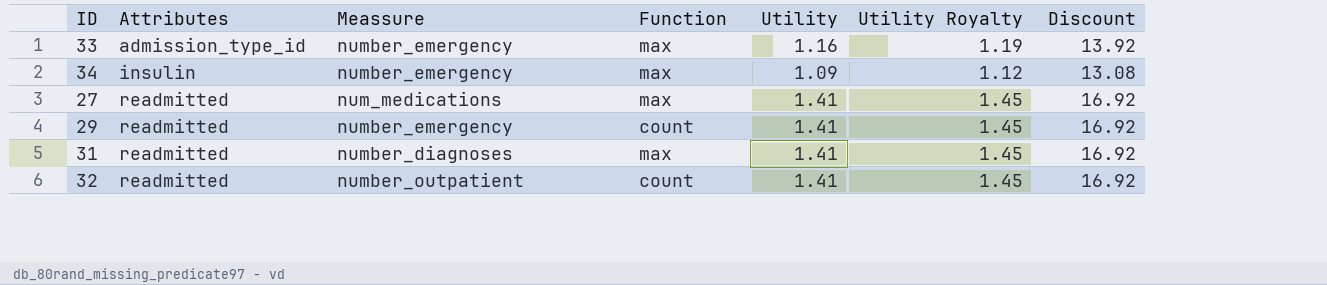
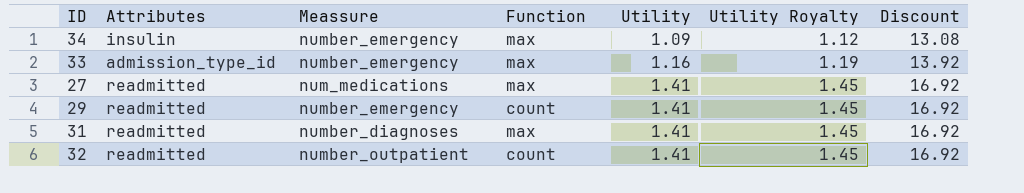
row order: Attributes ascending -> Utility ascending

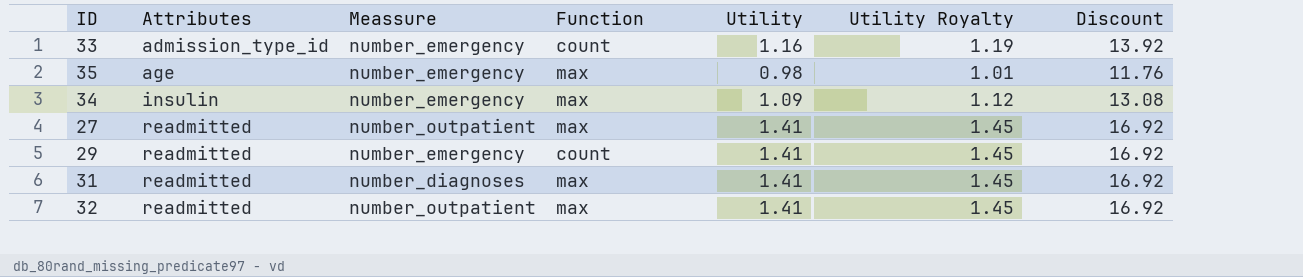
row order: Utility ascending -> Attributes ascending
33 | Function: max -> count
row 35: none -> age | number_emergency | max | 0.98 | 1.01 | 11.76
27 | Meassure: num_medications -> number_outpatient
32 | Function: count -> max

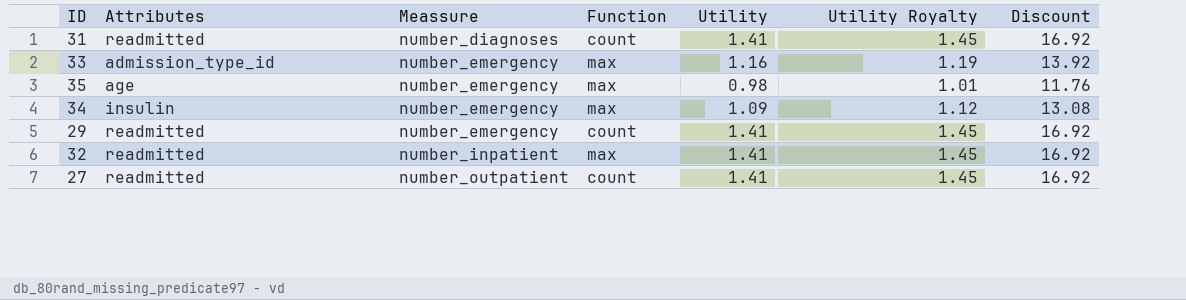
row order: Attributes ascending -> Meassure ascending
31 | Function: max -> count
33 | Function: count -> max
32 | Meassure: number_outpatient -> number_inpatient
27 | Function: max -> count

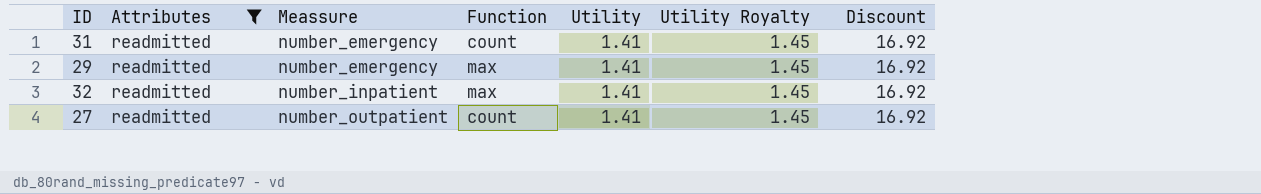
filter: none -> Attributes = readmitted
31 | Meassure: number_diagnoses -> number_emergency
29 | Function: count -> max

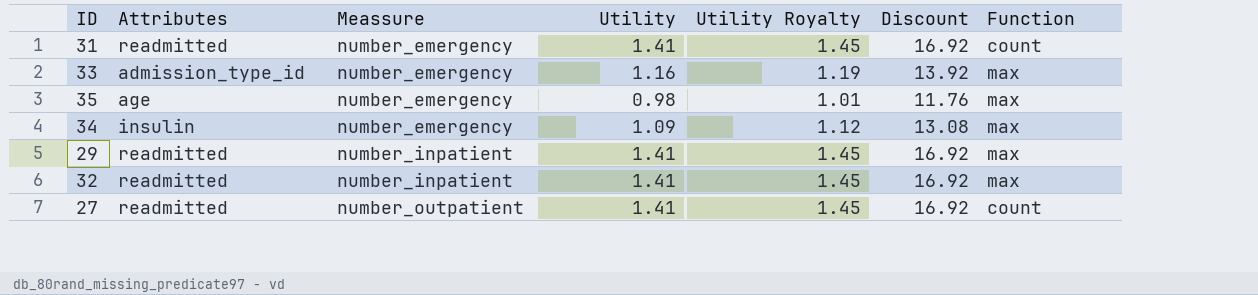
filter: Attributes = readmitted -> none
column Function | position: 4 -> 7
29 | Meassure: number_emergency -> number_inpatient

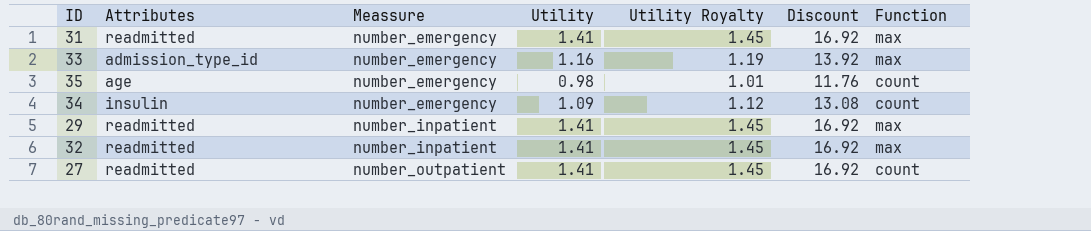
31 | Function: count -> max
35 | Function: max -> count
34 | Function: max -> count

